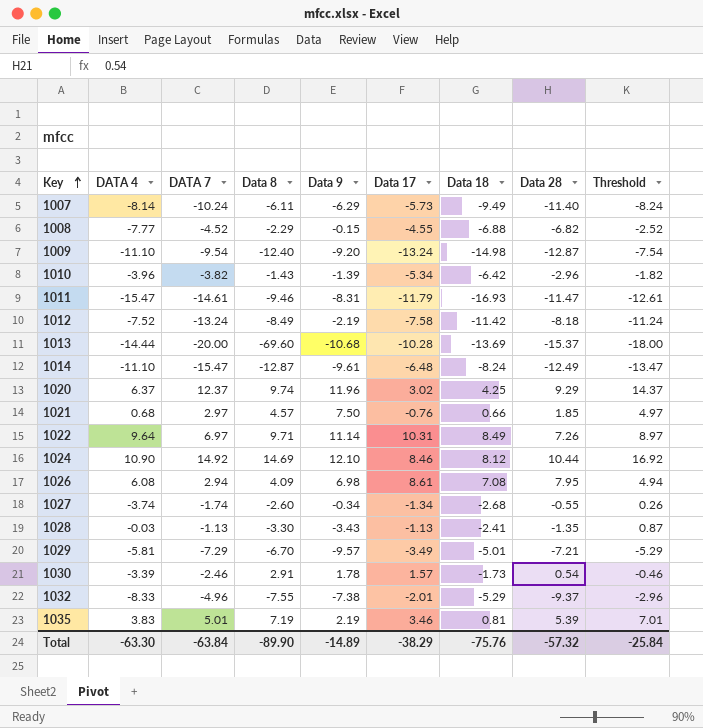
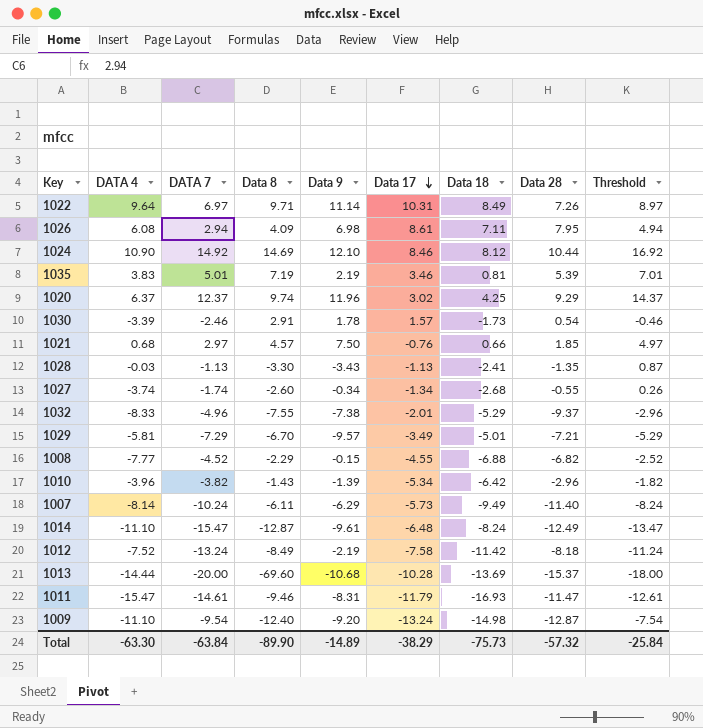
row order: Key ascending -> Data 17 descending
1026 | Data 18: 7.08 -> 7.11
Total | Data 18: -75.76 -> -75.73

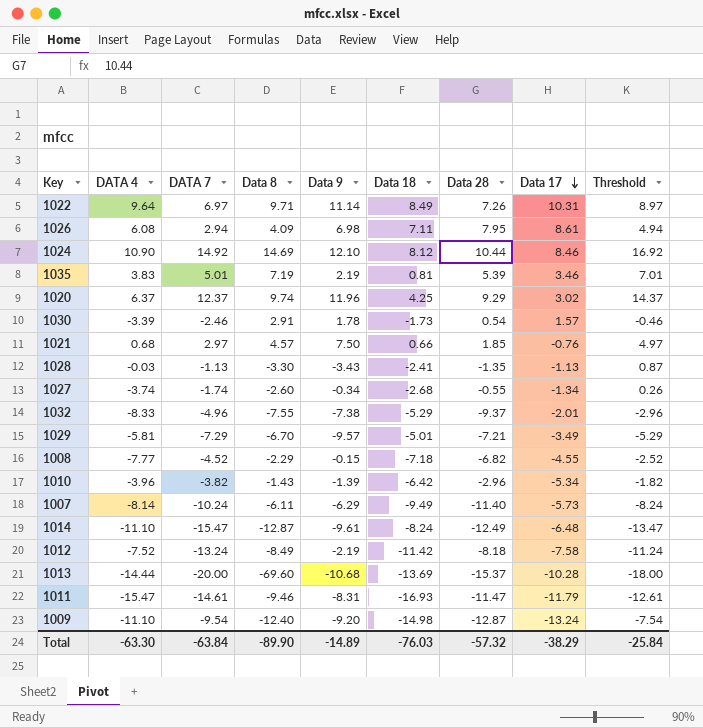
column Data 17 | position: 6 -> 8
1008 | Data 18: -6.88 -> -7.18
Total | Data 18: -75.73 -> -76.03

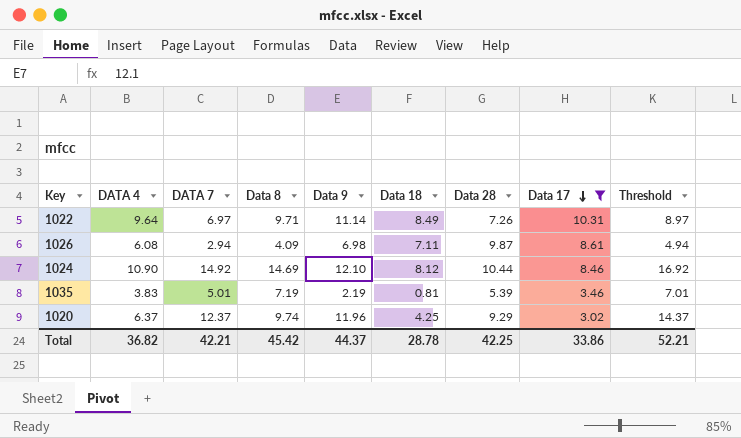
filter: none -> Data 17 >= 3.02
1026 | Data 28: 7.95 -> 9.87
Total | DATA 4: -63.30 -> 36.82
Total | DATA 7: -63.84 -> 42.21
Total | Data 8: -89.90 -> 45.42
Total | Data 9: -14.89 -> 44.37
Total | Data 18: -76.03 -> 28.78
Total | Data 28: -57.32 -> 42.25
Total | Data 17: -38.29 -> 33.86
Total | Threshold: -25.84 -> 52.21

